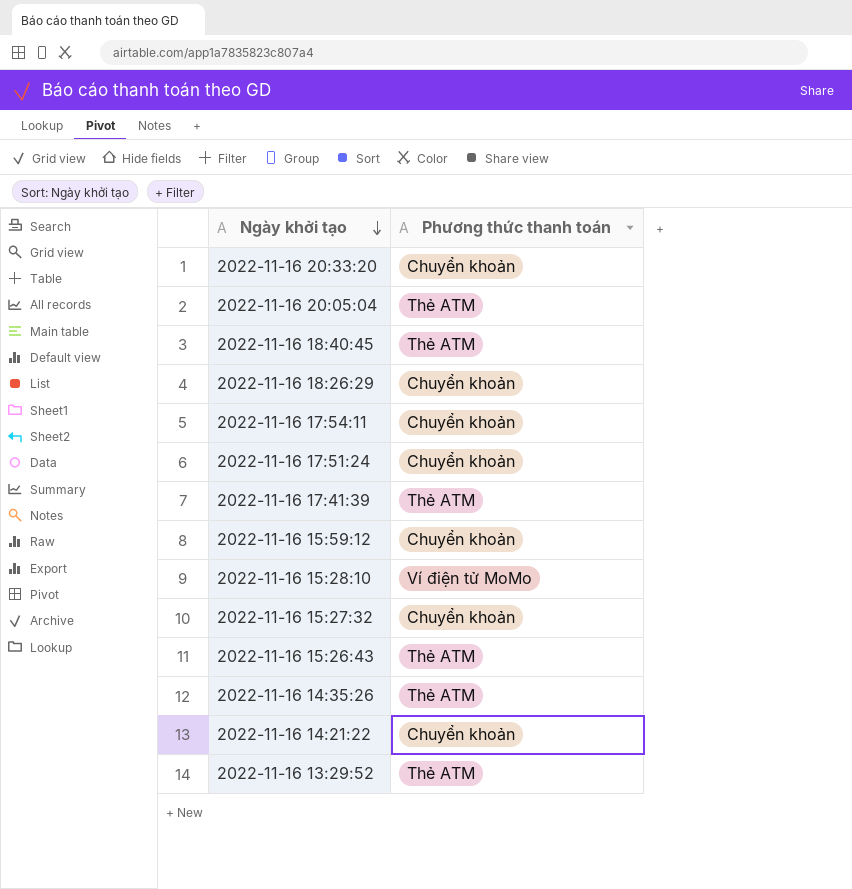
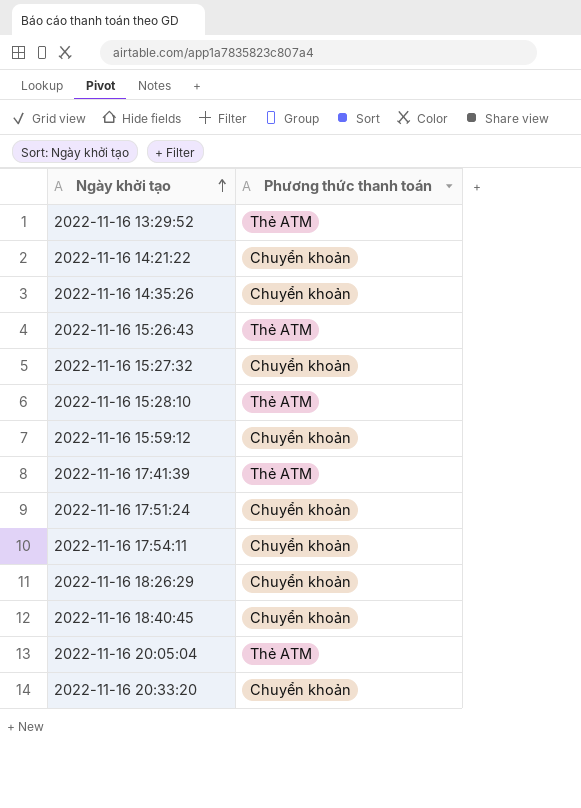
row order: Ngày khởi tạo descending -> Ngày khởi tạo ascending
2022-11-16 14:35:26 | Phương thức thanh toán: Thẻ ATM -> Chuyển khoản
2022-11-16 15:28:10 | Phương thức thanh toán: Ví điện tử MoMo -> Thẻ ATM
2022-11-16 18:40:45 | Phương thức thanh toán: Thẻ ATM -> Chuyển khoản

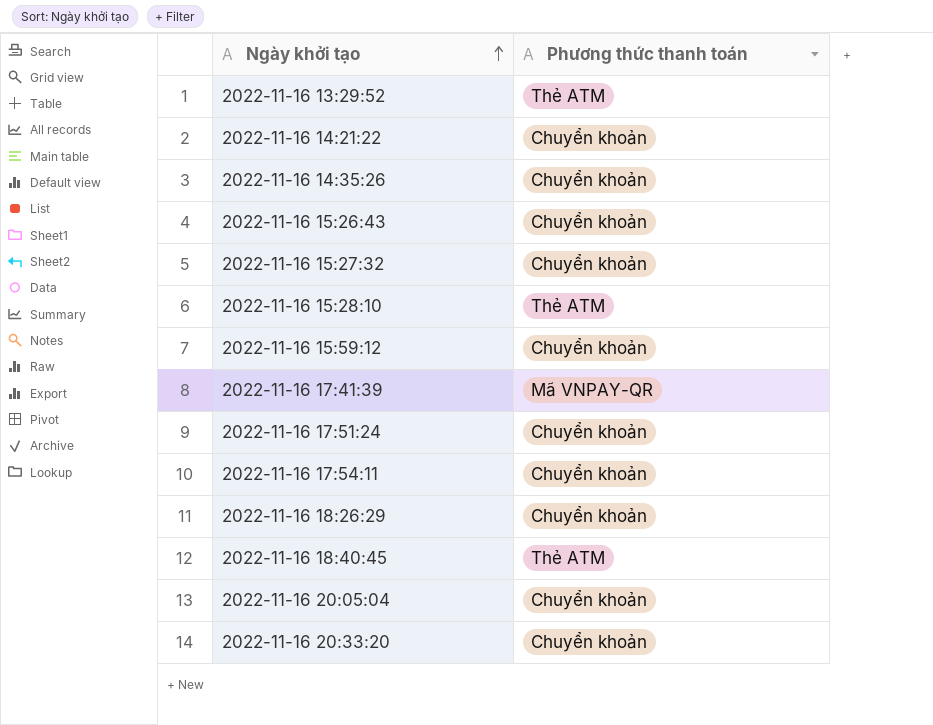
2022-11-16 15:26:43 | Phương thức thanh toán: Thẻ ATM -> Chuyển khoản
2022-11-16 17:41:39 | Phương thức thanh toán: Thẻ ATM -> Mã VNPAY-QR
2022-11-16 18:40:45 | Phương thức thanh toán: Chuyển khoản -> Thẻ ATM
2022-11-16 20:05:04 | Phương thức thanh toán: Thẻ ATM -> Chuyển khoản

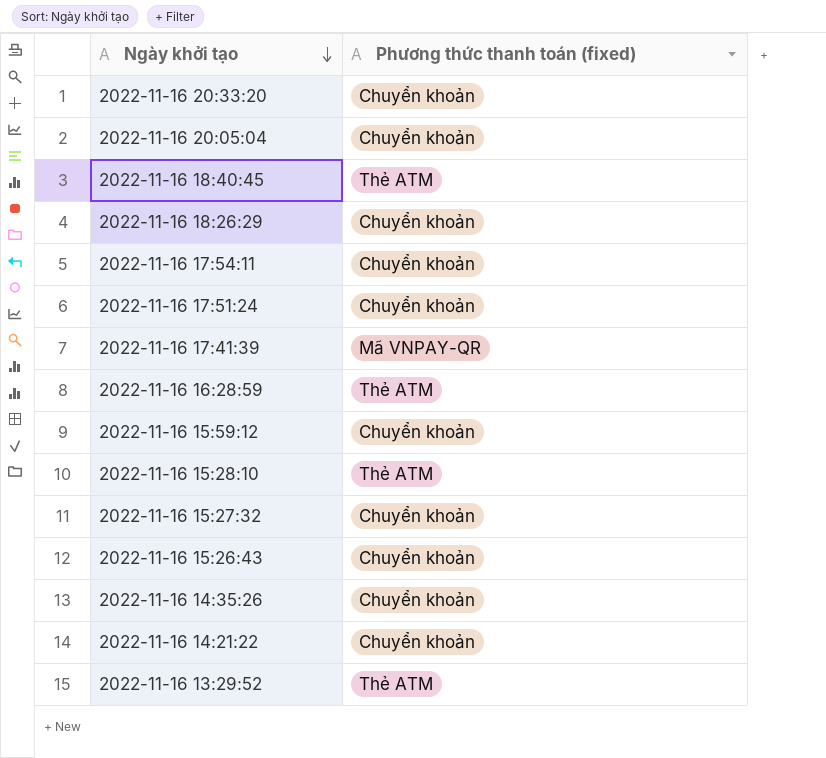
row order: Ngày khởi tạo ascending -> Ngày khởi tạo descending
column name: Phương thức thanh toán -> Phương thức thanh toán (fixed)
row 2022-11-16 16:28:59: none -> Thẻ ATM

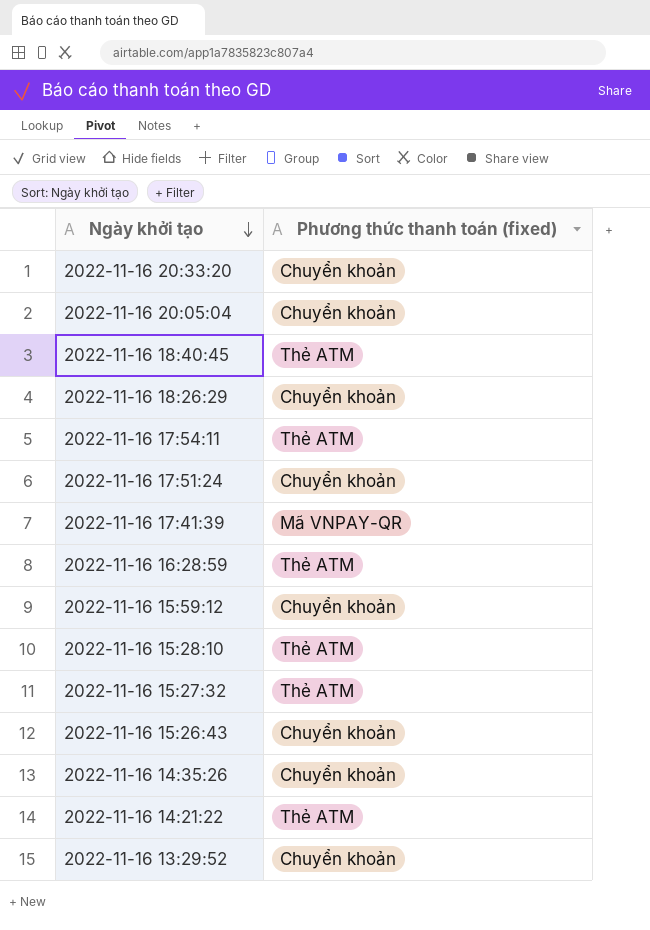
2022-11-16 17:54:11 | Phương thức thanh toán (fixed): Chuyển khoản -> Thẻ ATM
2022-11-16 15:27:32 | Phương thức thanh toán (fixed): Chuyển khoản -> Thẻ ATM
2022-11-16 14:21:22 | Phương thức thanh toán (fixed): Chuyển khoản -> Thẻ ATM
2022-11-16 13:29:52 | Phương thức thanh toán (fixed): Thẻ ATM -> Chuyển khoản

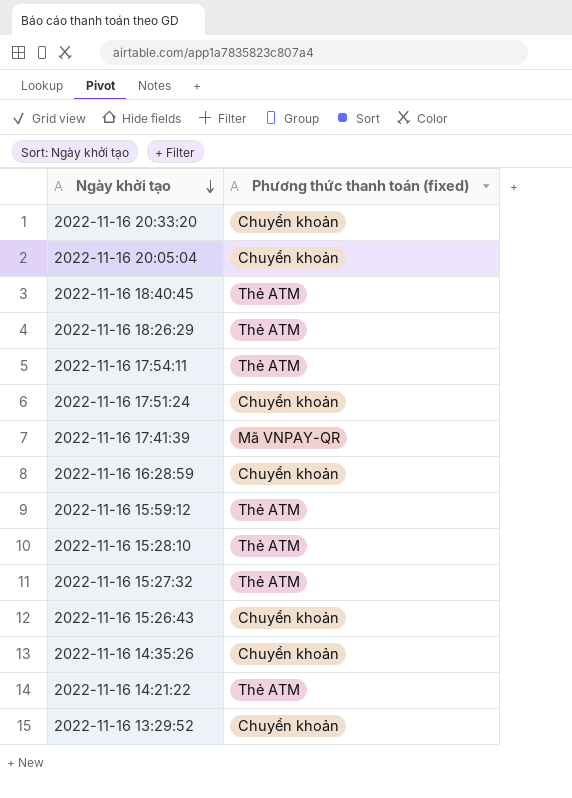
2022-11-16 18:26:29 | Phương thức thanh toán (fixed): Chuyển khoản -> Thẻ ATM
2022-11-16 16:28:59 | Phương thức thanh toán (fixed): Thẻ ATM -> Chuyển khoản
2022-11-16 15:59:12 | Phương thức thanh toán (fixed): Chuyển khoản -> Thẻ ATM

